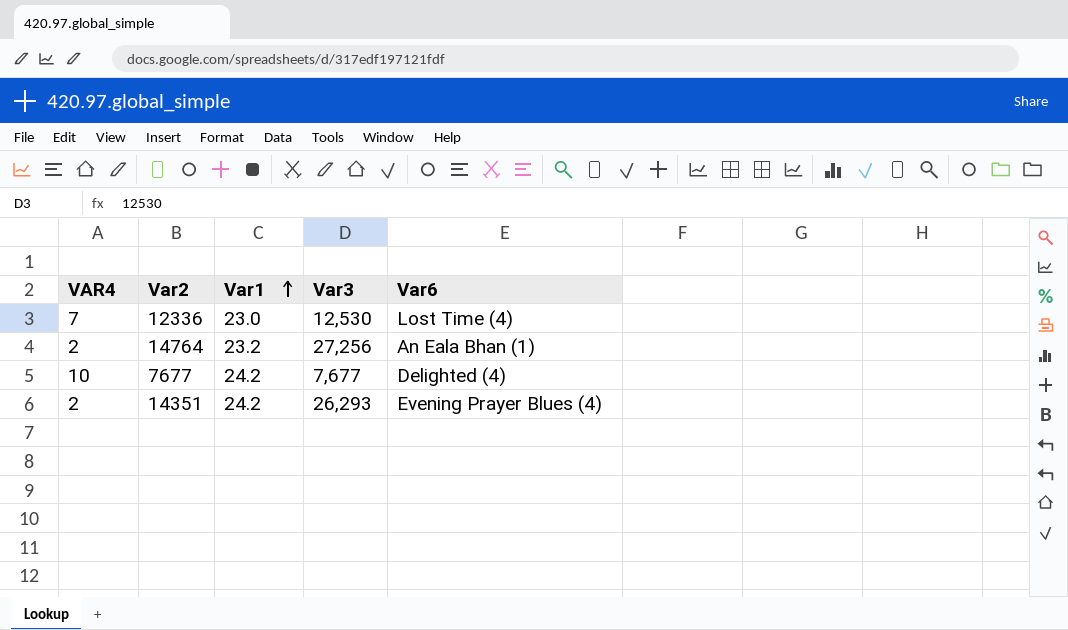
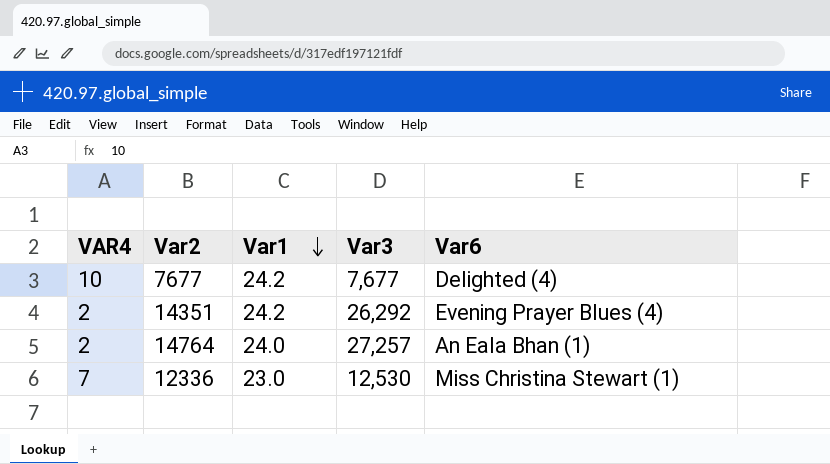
row order: Var1 ascending -> Var1 descending
14351 | Var3: 26,293 -> 26,292
14764 | Var1: 23.2 -> 24.0
14764 | Var3: 27,256 -> 27,257
12336 | Var6: Lost Time (4) -> Miss Christina Stewart (1)

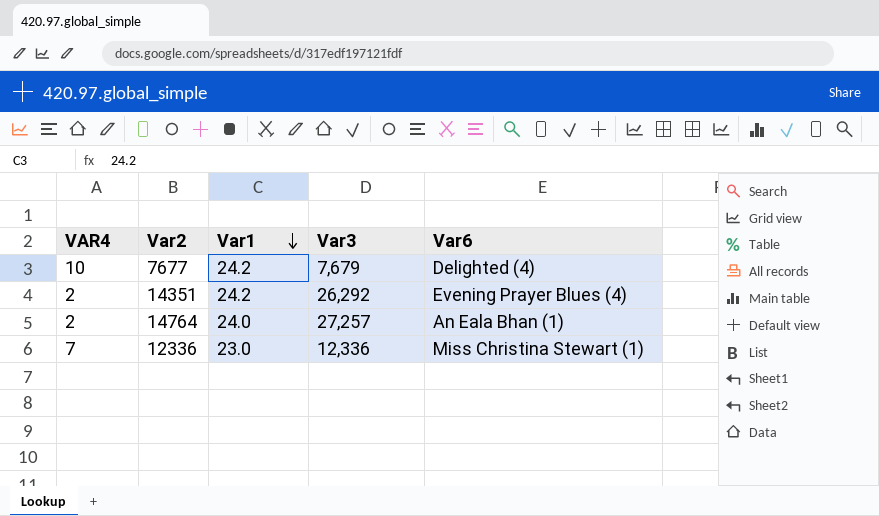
7677 | Var3: 7,677 -> 7,679
12336 | Var3: 12,530 -> 12,336

